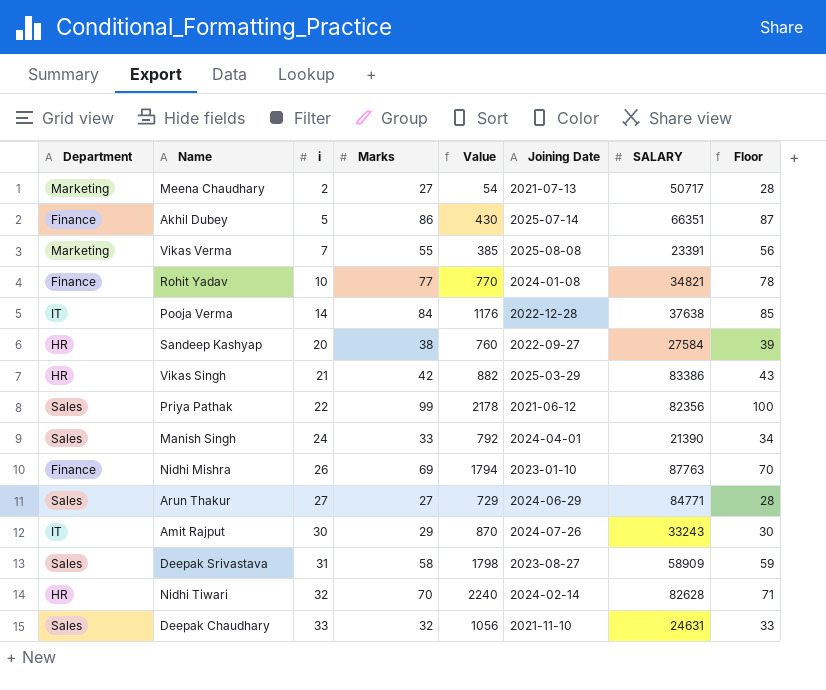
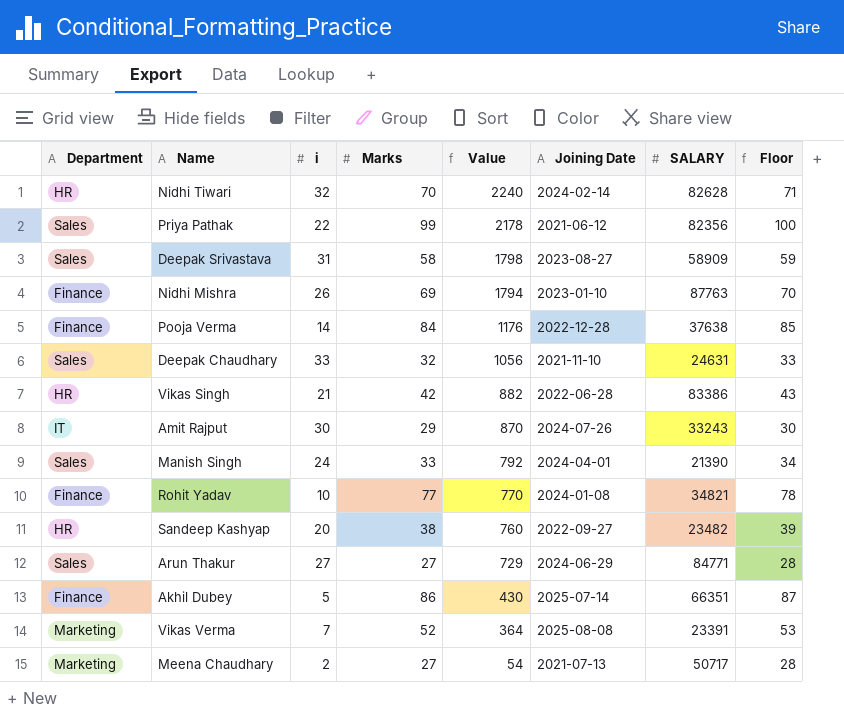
row order: i ascending -> Value descending
Pooja Verma | Department: IT -> Finance
Vikas Singh | Joining Date: 2025-03-29 -> 2022-06-28
Sandeep Kashyap | SALARY: 27584 -> 23482
Vikas Verma | Marks: 55 -> 52
Vikas Verma | Value: 385 -> 364
Vikas Verma | Floor: 56 -> 53

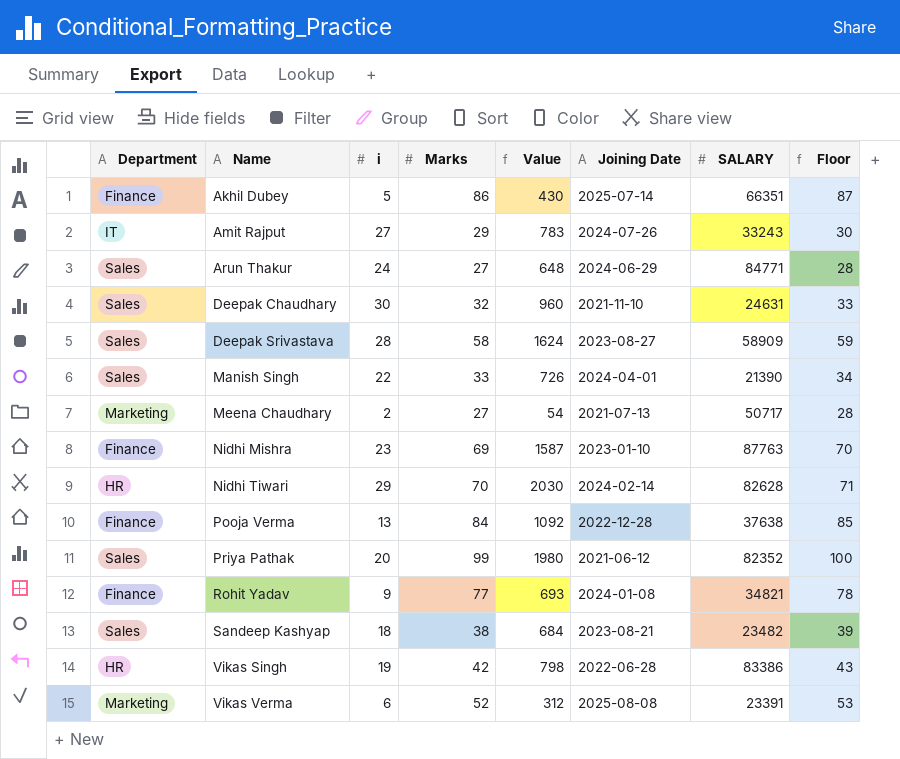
row order: Value descending -> Name ascending
Amit Rajput | i: 30 -> 27
Amit Rajput | Value: 870 -> 783
Arun Thakur | i: 27 -> 24
Arun Thakur | Value: 729 -> 648
Deepak Chaudhary | i: 33 -> 30
Deepak Chaudhary | Value: 1056 -> 960
Deepak Srivastava | i: 31 -> 28
Deepak Srivastava | Value: 1798 -> 1624
Manish Singh | i: 24 -> 22
Manish Singh | Value: 792 -> 726
Nidhi Mishra | i: 26 -> 23
Nidhi Mishra | Value: 1794 -> 1587
Nidhi Tiwari | i: 32 -> 29
Nidhi Tiwari | Value: 2240 -> 2030
Pooja Verma | i: 14 -> 13
Pooja Verma | Value: 1176 -> 1092
Priya Pathak | i: 22 -> 20
Priya Pathak | Value: 2178 -> 1980
Priya Pathak | SALARY: 82356 -> 82352
Rohit Yadav | i: 10 -> 9
Rohit Yadav | Value: 770 -> 693
Sandeep Kashyap | Department: HR -> Sales
Sandeep Kashyap | i: 20 -> 18
Sandeep Kashyap | Value: 760 -> 684
Sandeep Kashyap | Joining Date: 2022-09-27 -> 2023-08-21
Vikas Singh | i: 21 -> 19
Vikas Singh | Value: 882 -> 798
Vikas Verma | i: 7 -> 6
Vikas Verma | Value: 364 -> 312

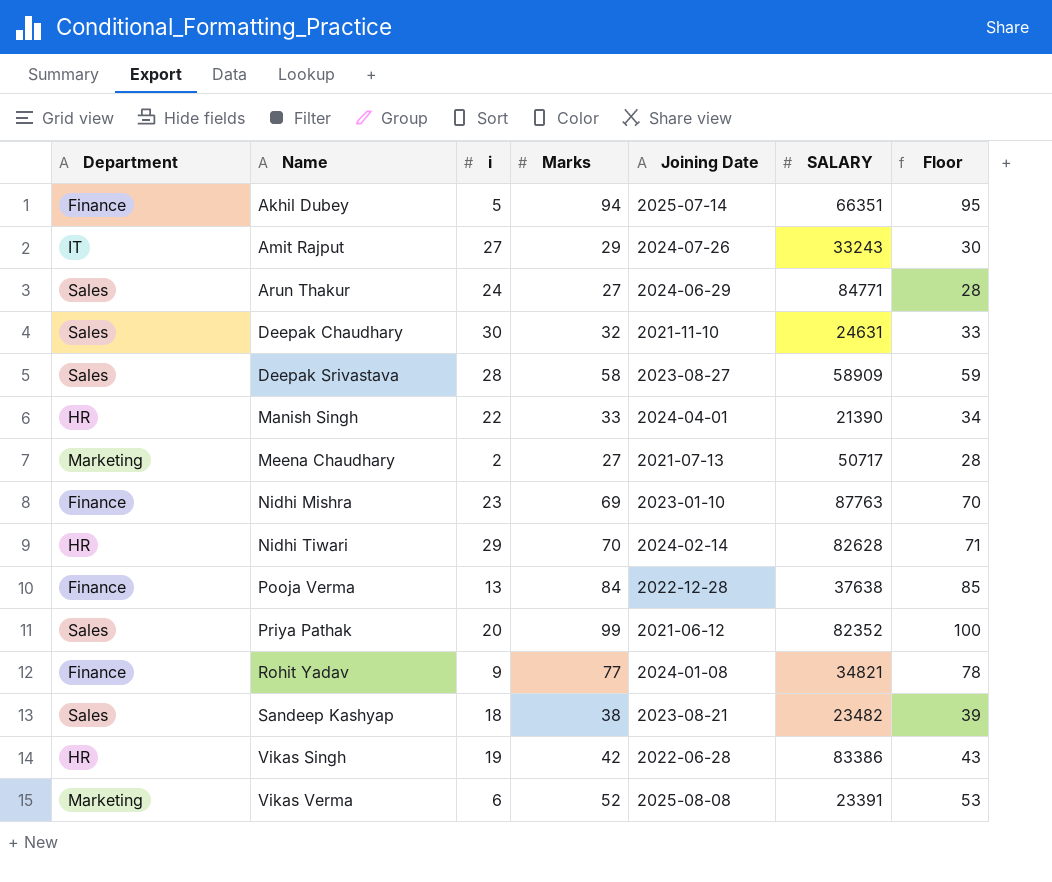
column Value | formula: [i] * [Marks] -> none
Akhil Dubey | Marks: 86 -> 94
Akhil Dubey | Floor: 87 -> 95
Manish Singh | Department: Sales -> HR

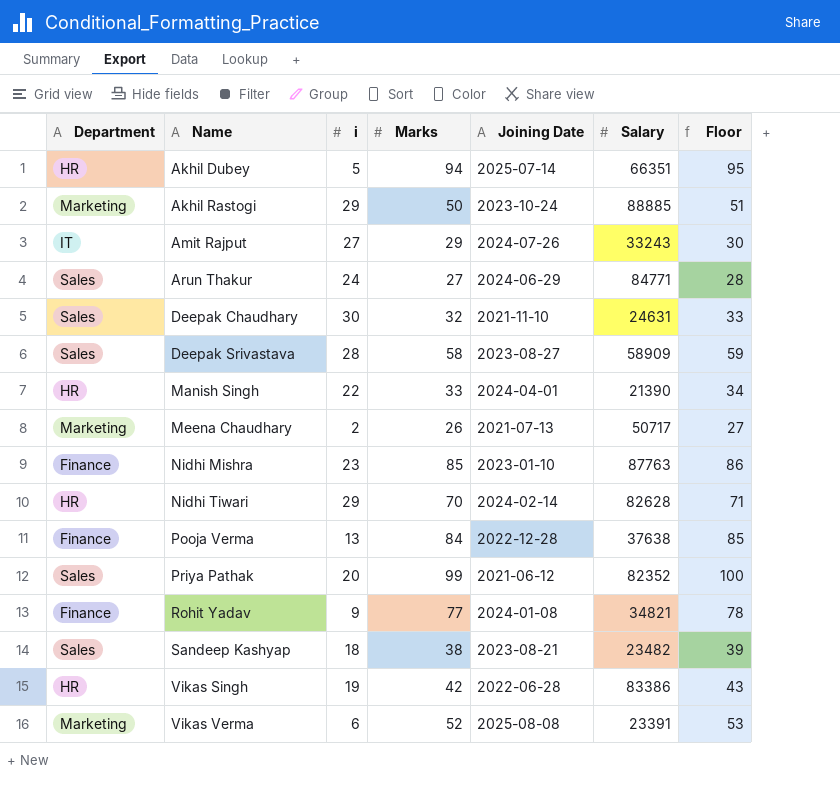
column name: SALARY -> Salary
Akhil Dubey | Department: Finance -> HR
row Akhil Rastogi: none -> Marketing | 29 | 50 | 2023-10-24 | 88885 | 51
Meena Chaudhary | Marks: 27 -> 26
Meena Chaudhary | Floor: 28 -> 27
Nidhi Mishra | Marks: 69 -> 85
Nidhi Mishra | Floor: 70 -> 86

